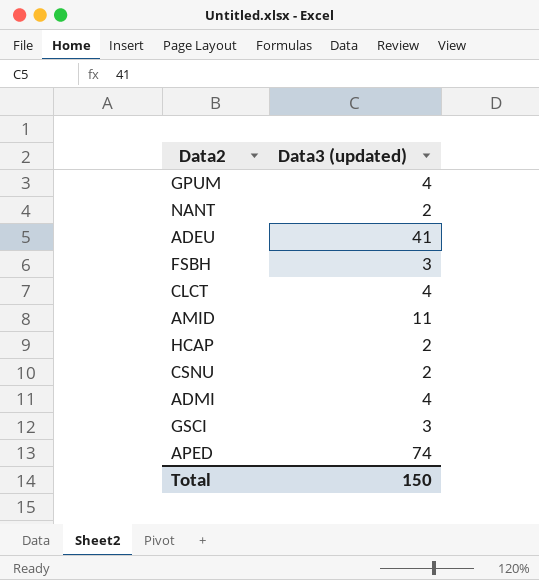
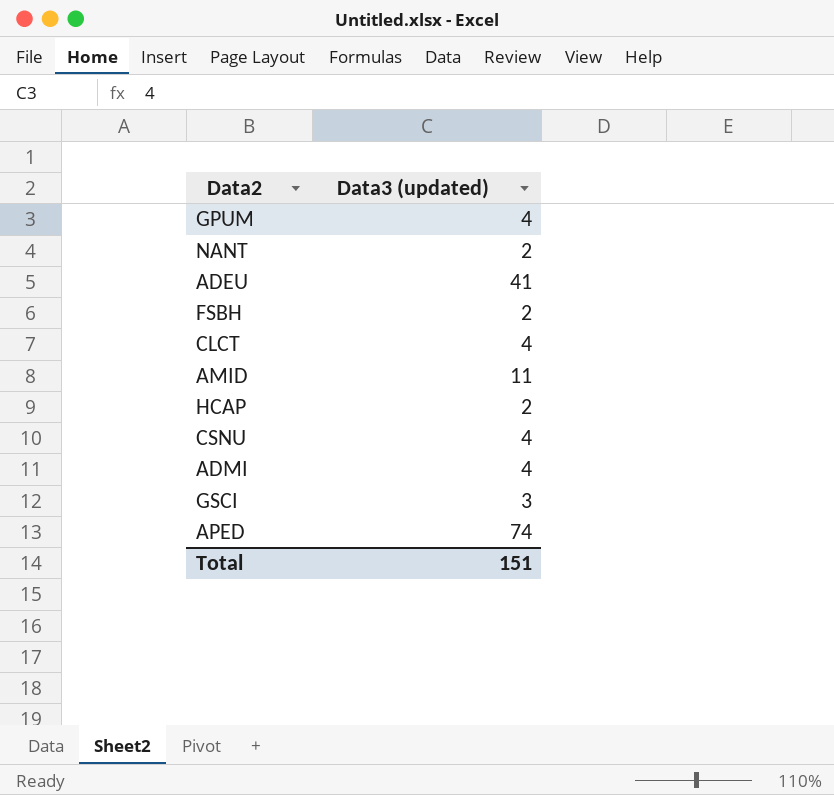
FSBH | Data3 (updated): 3 -> 2
CSNU | Data3 (updated): 2 -> 4
Total | Data3 (updated): 150 -> 151

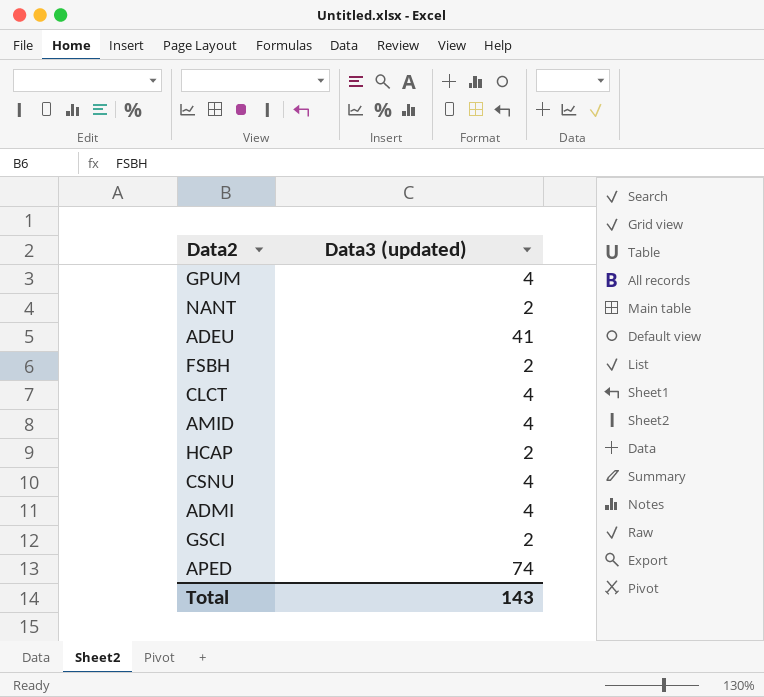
AMID | Data3 (updated): 11 -> 4
GSCI | Data3 (updated): 3 -> 2
Total | Data3 (updated): 151 -> 143

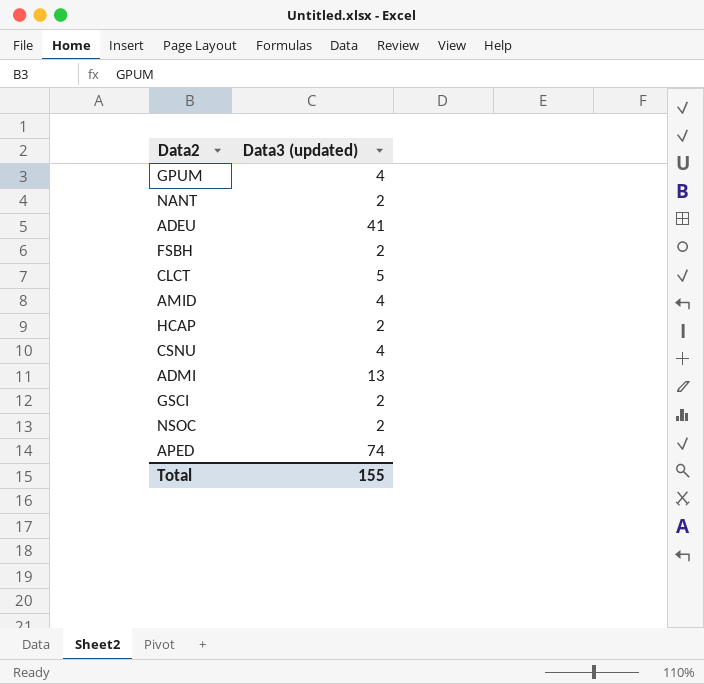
CLCT | Data3 (updated): 4 -> 5
ADMI | Data3 (updated): 4 -> 13
row NSOC: none -> 2
Total | Data3 (updated): 143 -> 155

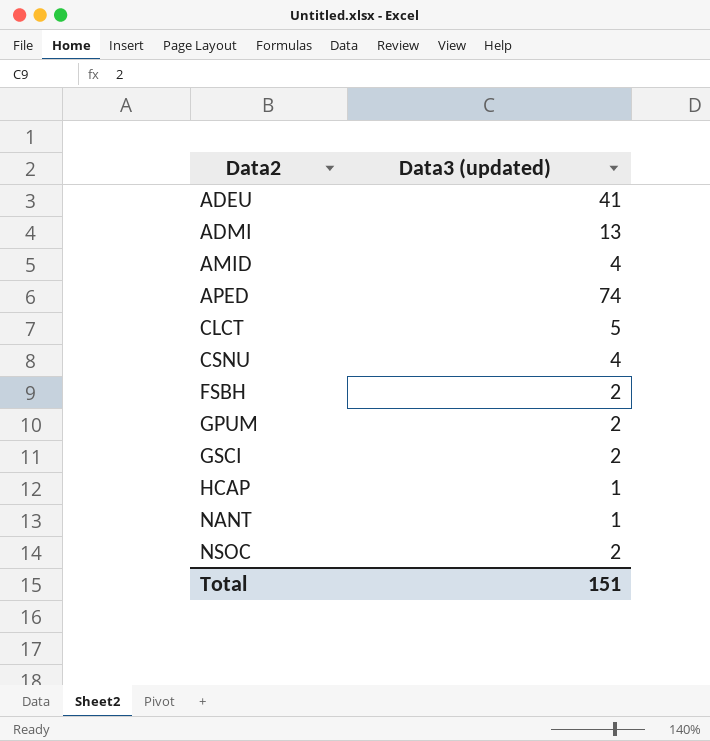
row order: none -> Data2 ascending
GPUM | Data3 (updated): 4 -> 2
HCAP | Data3 (updated): 2 -> 1
NANT | Data3 (updated): 2 -> 1
Total | Data3 (updated): 155 -> 151

